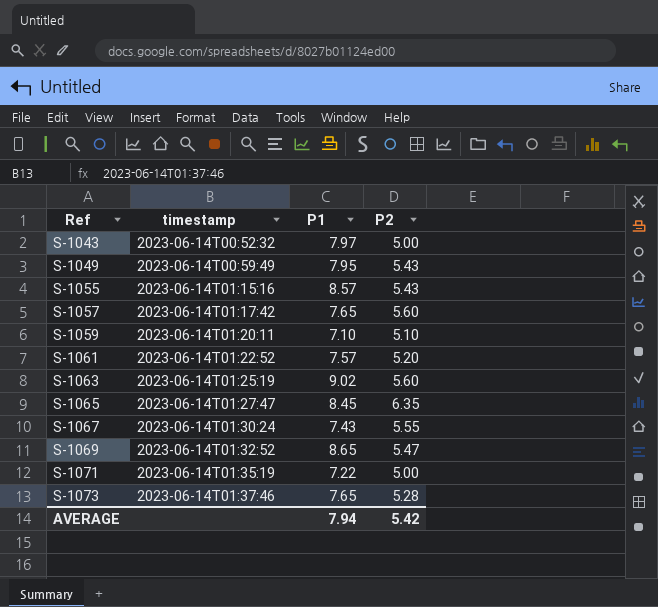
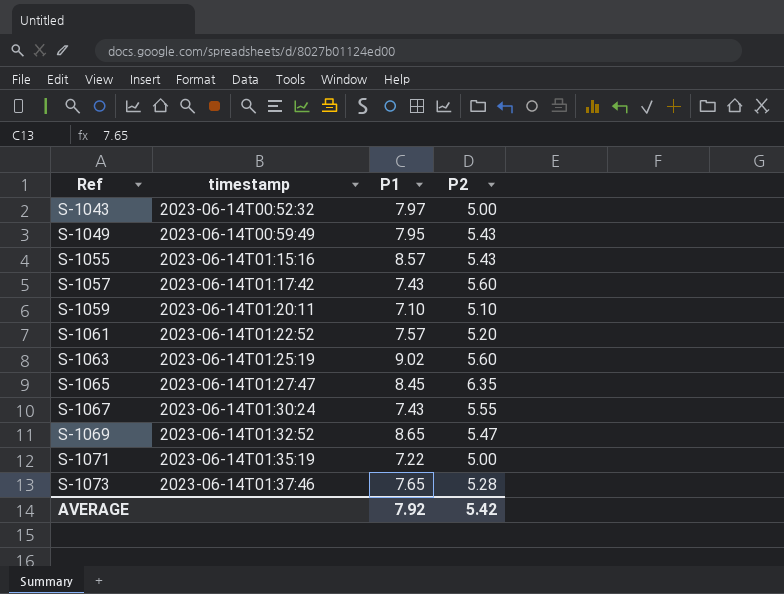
S-1057 | P1: 7.65 -> 7.43
AVERAGE | P1: 7.94 -> 7.92

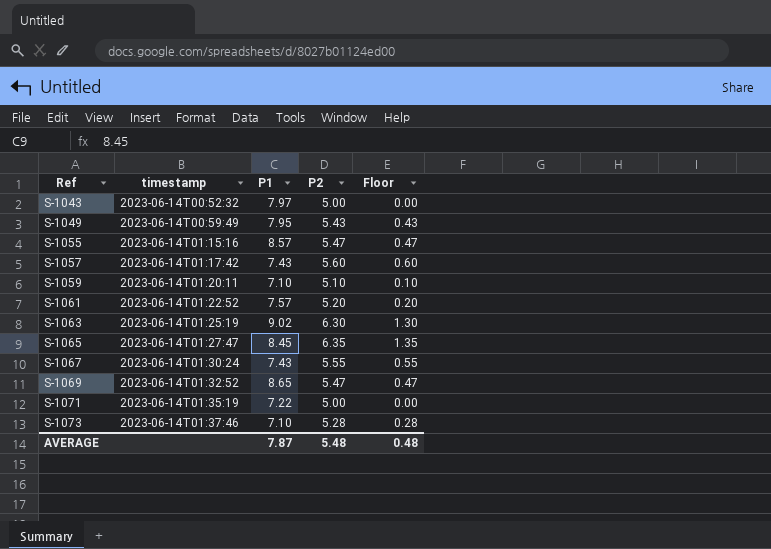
column Floor | formula: none -> [P2] - 5
S-1055 | P2: 5.43 -> 5.47
S-1063 | P2: 5.60 -> 6.30
S-1073 | P1: 7.65 -> 7.10
AVERAGE | P1: 7.92 -> 7.87
AVERAGE | P2: 5.42 -> 5.48

